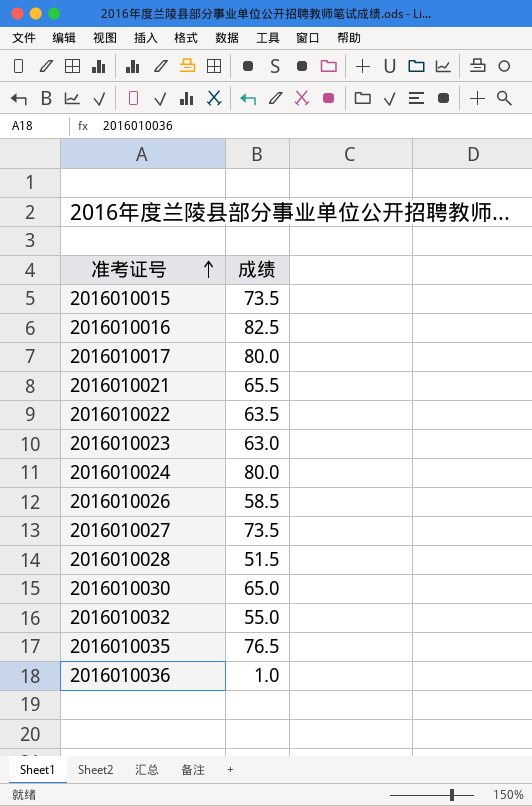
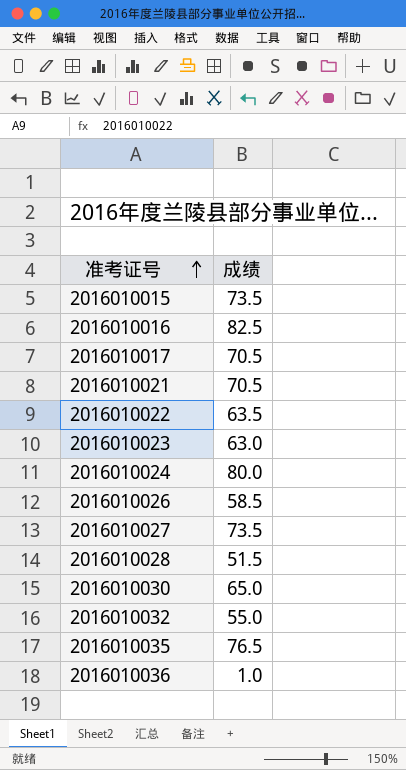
2016010017 | 成绩: 80.0 -> 70.5
2016010021 | 成绩: 65.5 -> 70.5

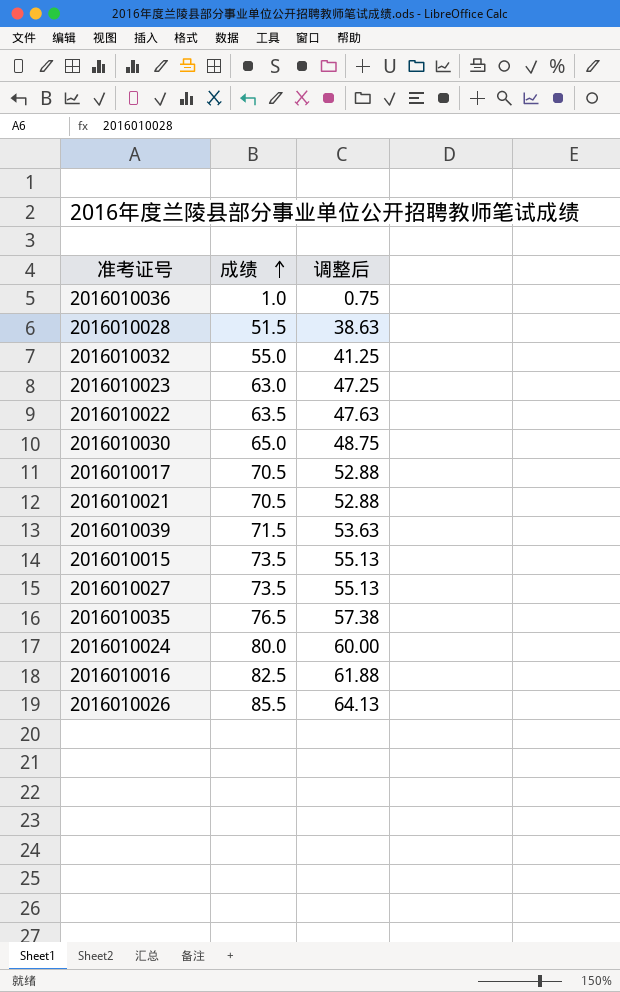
row order: 准考证号 ascending -> 成绩 ascending
column 调整后 | formula: none -> [成绩] * 0.75
row 2016010039: none -> 71.5 | 53.63
2016010026 | 成绩: 58.5 -> 85.5

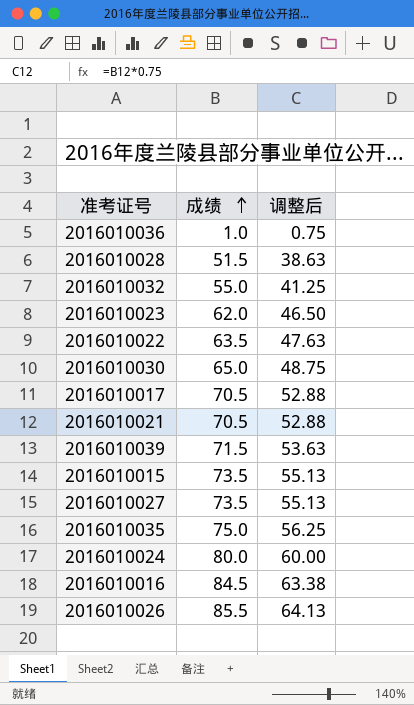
2016010023 | 成绩: 63.0 -> 62.0
2016010023 | 调整后: 47.25 -> 46.50
2016010035 | 成绩: 76.5 -> 75.0
2016010035 | 调整后: 57.38 -> 56.25
2016010016 | 成绩: 82.5 -> 84.5
2016010016 | 调整后: 61.88 -> 63.38

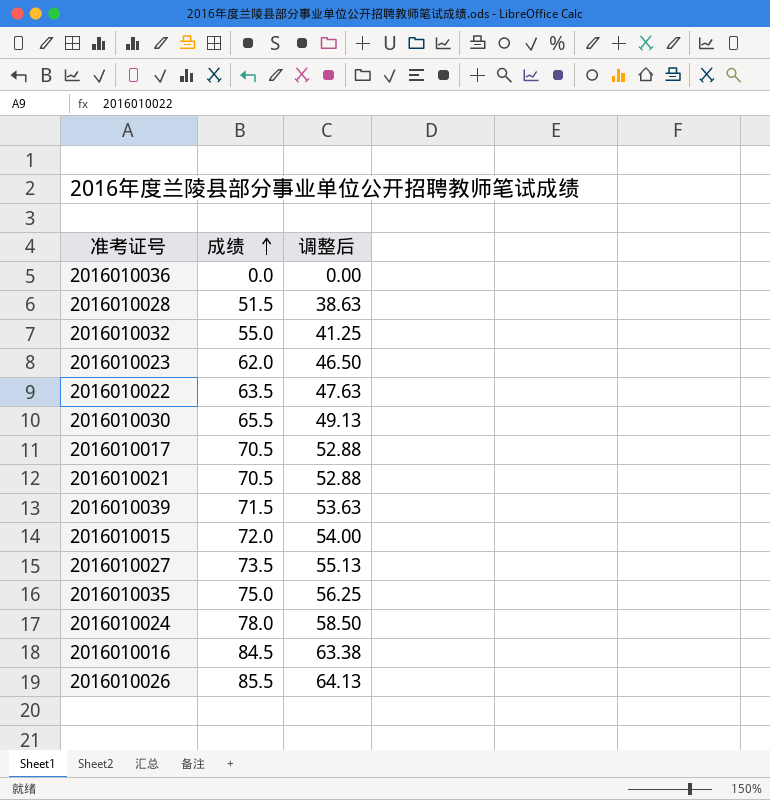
2016010036 | 成绩: 1.0 -> 0.0
2016010036 | 调整后: 0.75 -> 0.00
2016010030 | 成绩: 65.0 -> 65.5
2016010030 | 调整后: 48.75 -> 49.13
2016010015 | 成绩: 73.5 -> 72.0
2016010015 | 调整后: 55.13 -> 54.00
2016010024 | 成绩: 80.0 -> 78.0
2016010024 | 调整后: 60.00 -> 58.50

